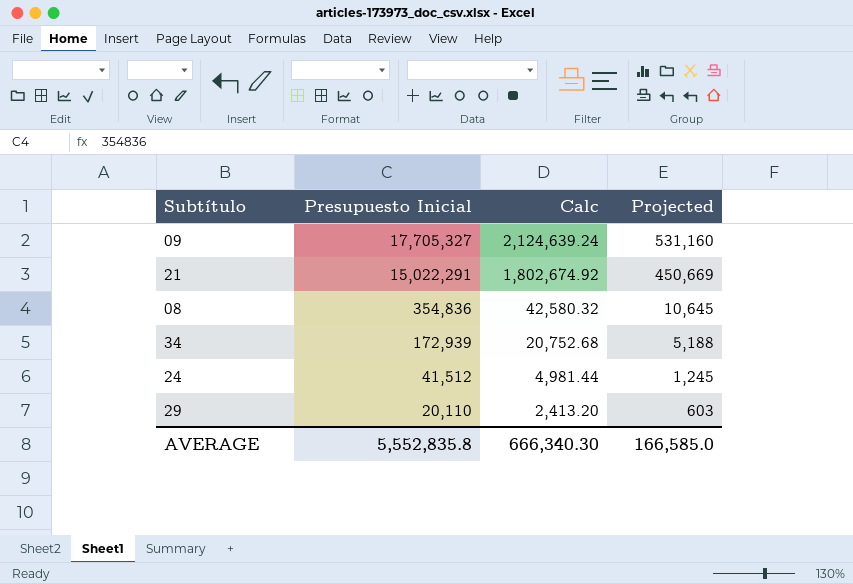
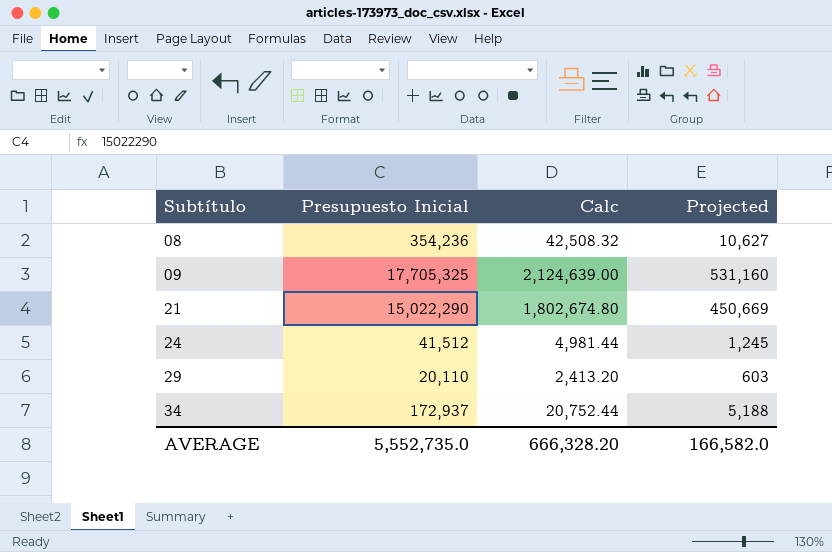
row order: Presupuesto Inicial descending -> Subtítulo ascending
08 | Presupuesto Inicial: 354,836 -> 354,236
08 | Calc: 42,580.32 -> 42,508.32
08 | Projected: 10,645 -> 10,627
09 | Presupuesto Inicial: 17,705,327 -> 17,705,325
09 | Calc: 2,124,639.24 -> 2,124,639.00
21 | Presupuesto Inicial: 15,022,291 -> 15,022,290
21 | Calc: 1,802,674.92 -> 1,802,674.80
34 | Presupuesto Inicial: 172,939 -> 172,937
34 | Calc: 20,752.68 -> 20,752.44
AVERAGE | Presupuesto Inicial: 5,552,835.8 -> 5,552,735.0
AVERAGE | Calc: 666,340.30 -> 666,328.20
AVERAGE | Projected: 166,585.0 -> 166,582.0

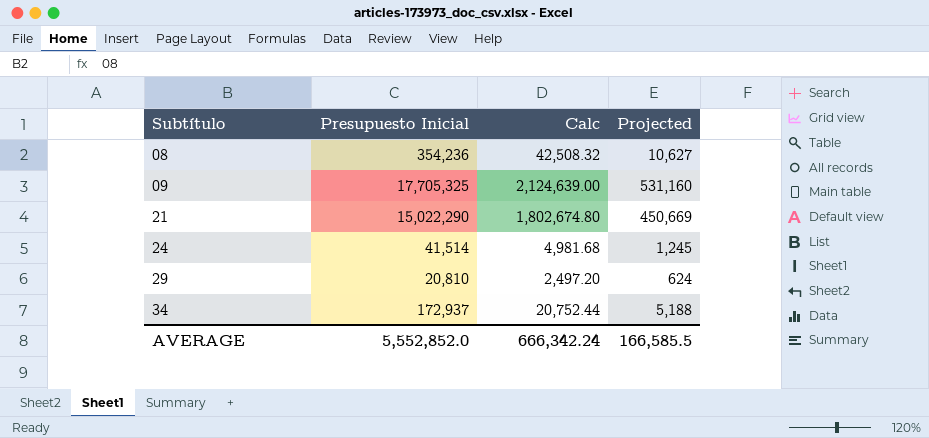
24 | Presupuesto Inicial: 41,512 -> 41,514
24 | Calc: 4,981.44 -> 4,981.68
29 | Presupuesto Inicial: 20,110 -> 20,810
29 | Calc: 2,413.20 -> 2,497.20
29 | Projected: 603 -> 624
AVERAGE | Presupuesto Inicial: 5,552,735.0 -> 5,552,852.0
AVERAGE | Calc: 666,328.20 -> 666,342.24
AVERAGE | Projected: 166,582.0 -> 166,585.5

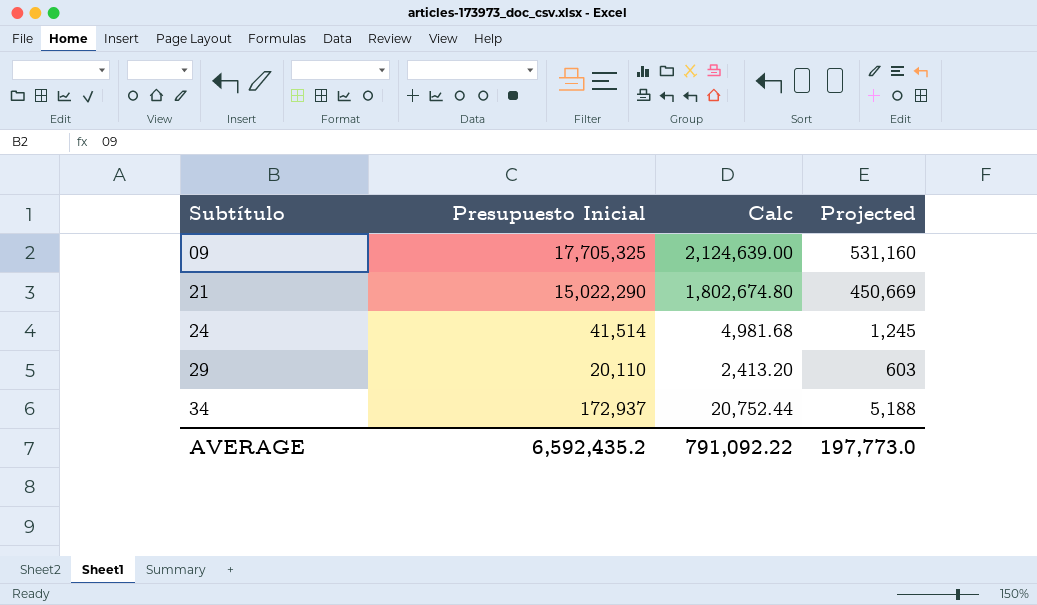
row 08: 354,236 | 42,508.32 | 10,627 -> none
29 | Presupuesto Inicial: 20,810 -> 20,110
29 | Calc: 2,497.20 -> 2,413.20
29 | Projected: 624 -> 603
AVERAGE | Presupuesto Inicial: 5,552,852.0 -> 6,592,435.2
AVERAGE | Calc: 666,342.24 -> 791,092.22
AVERAGE | Projected: 166,585.5 -> 197,773.0

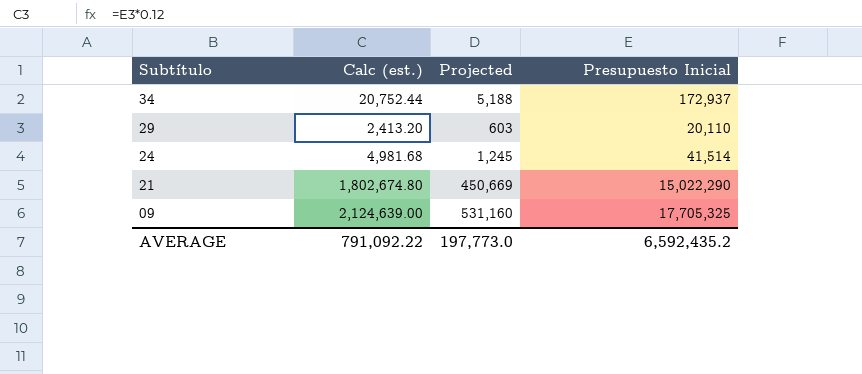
row order: Subtítulo ascending -> Subtítulo descending
column name: Calc -> Calc (est.)
column Presupuesto Inicial | position: 2 -> 4

